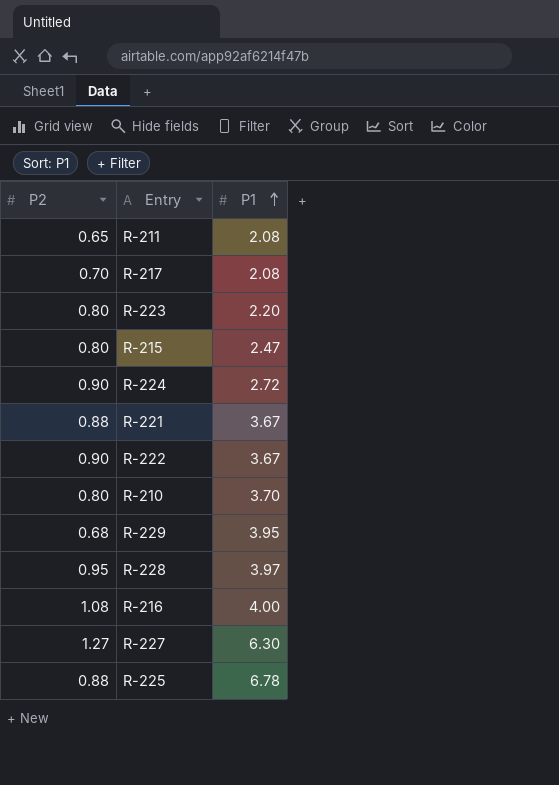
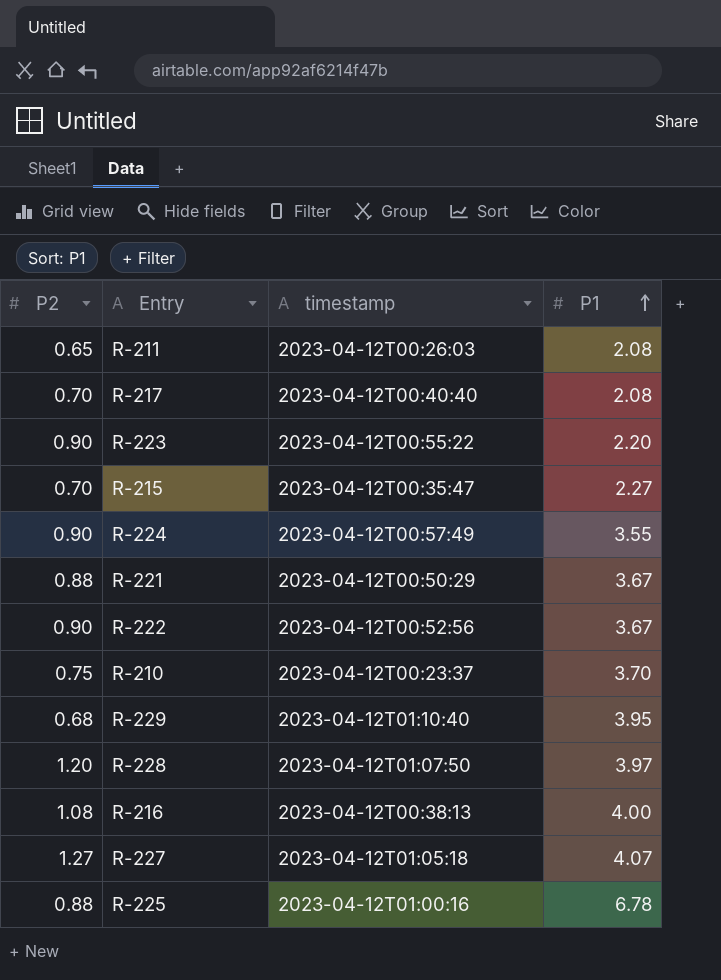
column timestamp | position: none -> 3
R-223 | P2: 0.80 -> 0.90
R-215 | P2: 0.80 -> 0.70
R-215 | P1: 2.47 -> 2.27
R-224 | P1: 2.72 -> 3.55
R-210 | P2: 0.80 -> 0.75
R-228 | P2: 0.95 -> 1.20
R-227 | P1: 6.30 -> 4.07

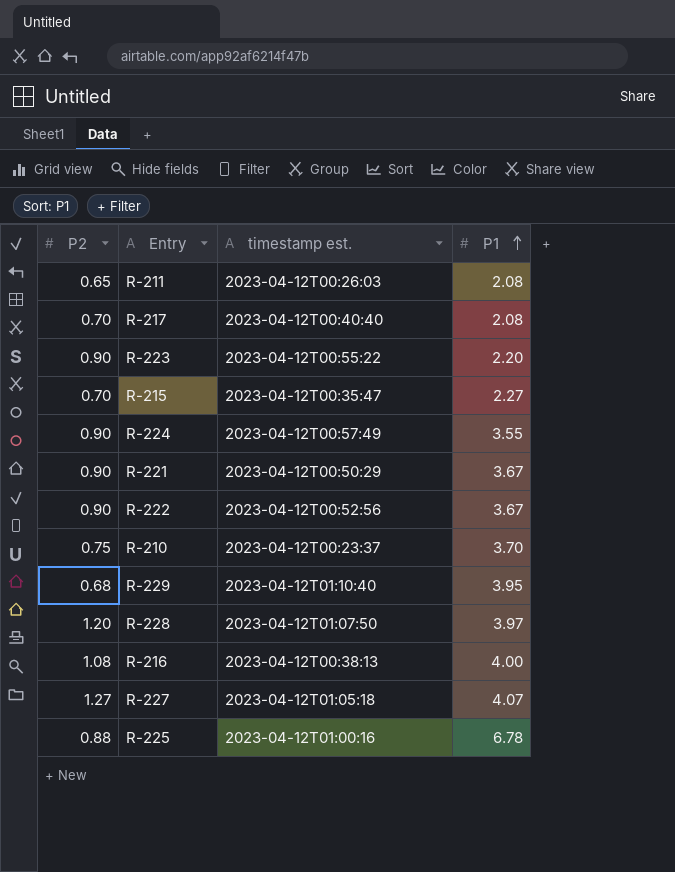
column name: timestamp -> timestamp est.
R-221 | P2: 0.88 -> 0.90

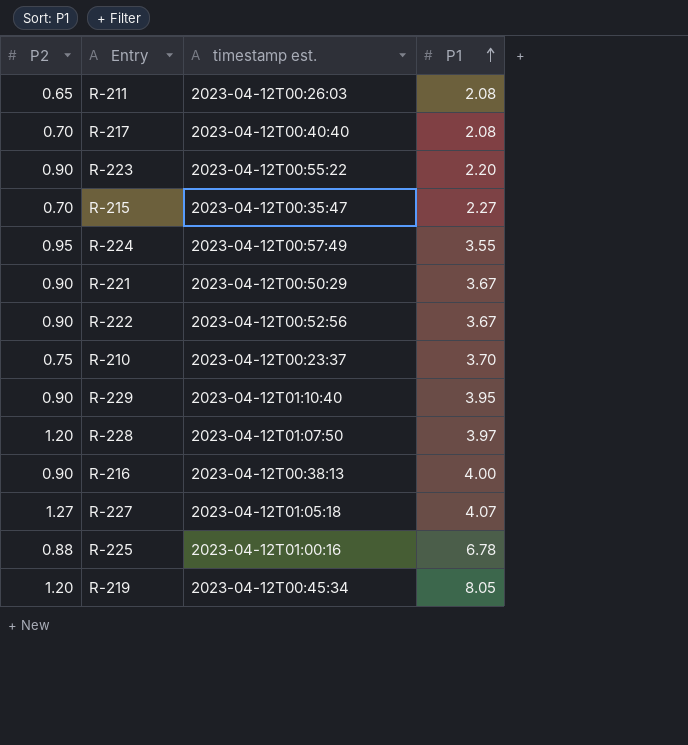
R-224 | P2: 0.90 -> 0.95
R-229 | P2: 0.68 -> 0.90
R-216 | P2: 1.08 -> 0.90
row R-219: none -> 1.20 | 2023-04-12T00:45:34 | 8.05

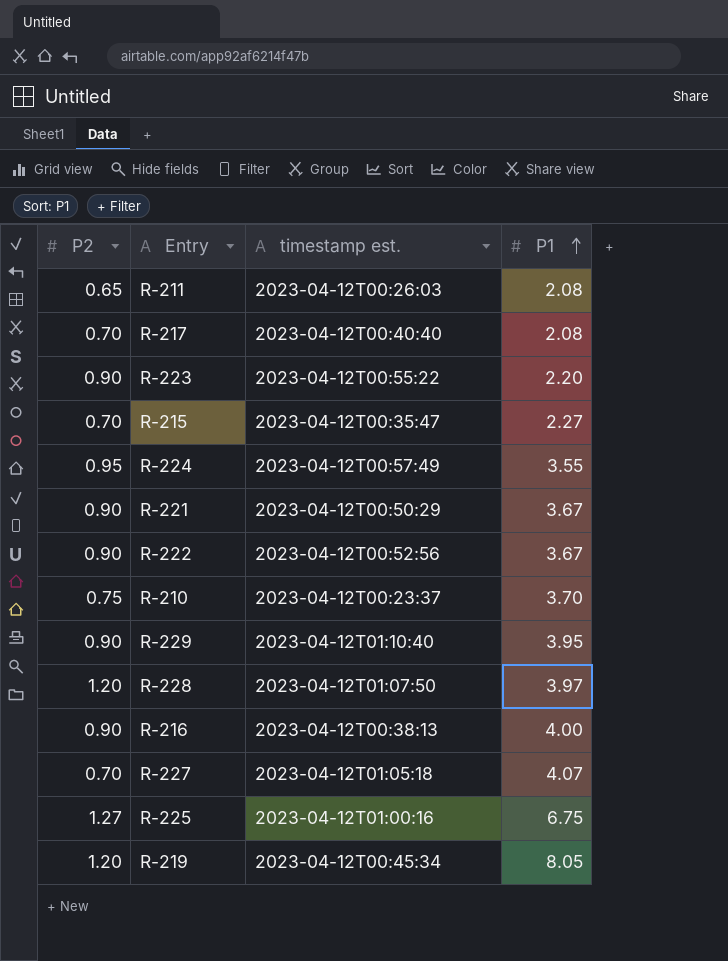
R-227 | P2: 1.27 -> 0.70
R-225 | P2: 0.88 -> 1.27
R-225 | P1: 6.78 -> 6.75

